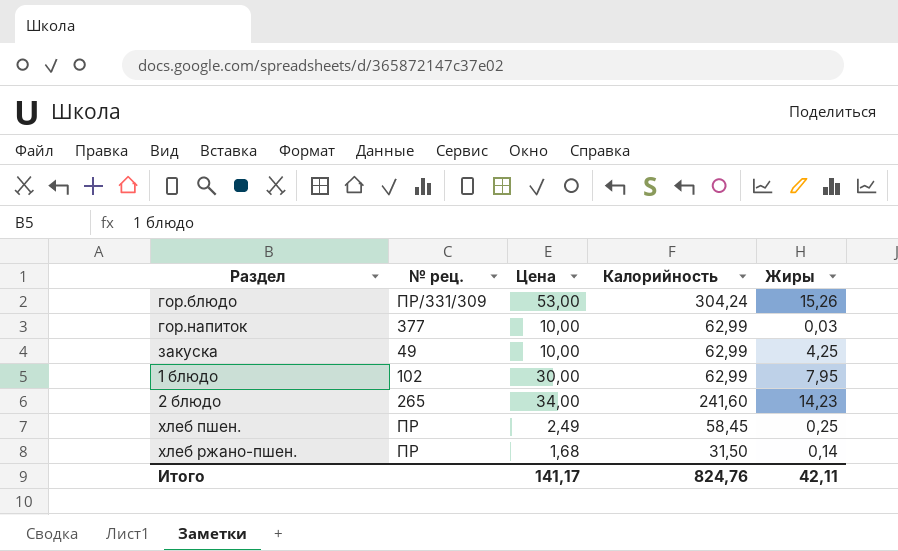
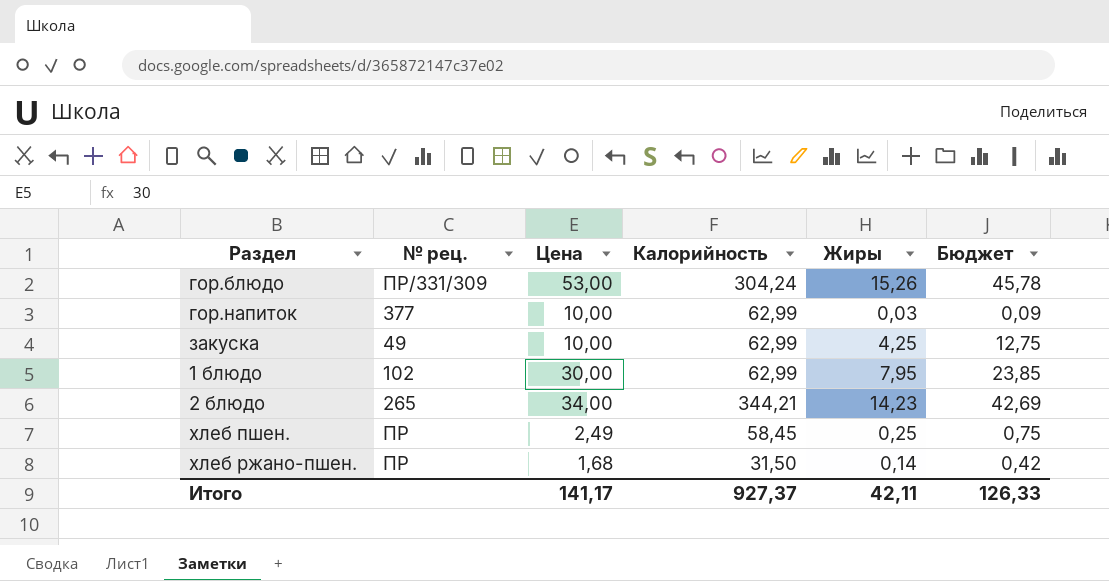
column Бюджет | formula: none -> [Жиры] * 3
2 блюдо | Калорийность: 241,60 -> 344,21
Итого | Калорийность: 824,76 -> 927,37

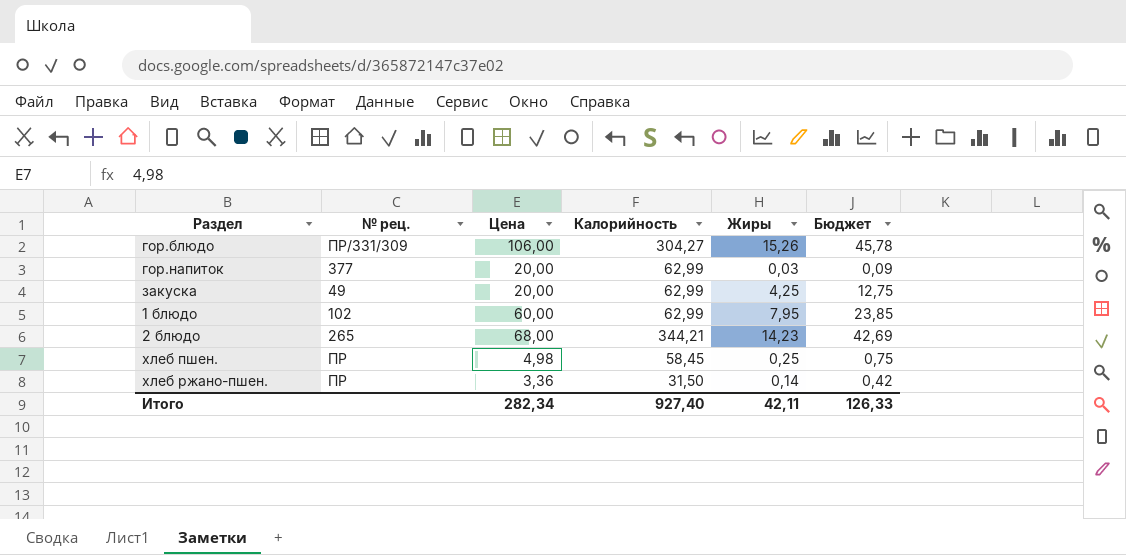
гор.блюдо | Цена: 53,00 -> 106,00
гор.блюдо | Калорийность: 304,24 -> 304,27
гор.напиток | Цена: 10,00 -> 20,00
закуска | Цена: 10,00 -> 20,00
1 блюдо | Цена: 30,00 -> 60,00
2 блюдо | Цена: 34,00 -> 68,00
хлеб пшен. | Цена: 2,49 -> 4,98
хлеб ржано-пшен. | Цена: 1,68 -> 3,36
Итого | Цена: 141,17 -> 282,34
Итого | Калорийность: 927,37 -> 927,40

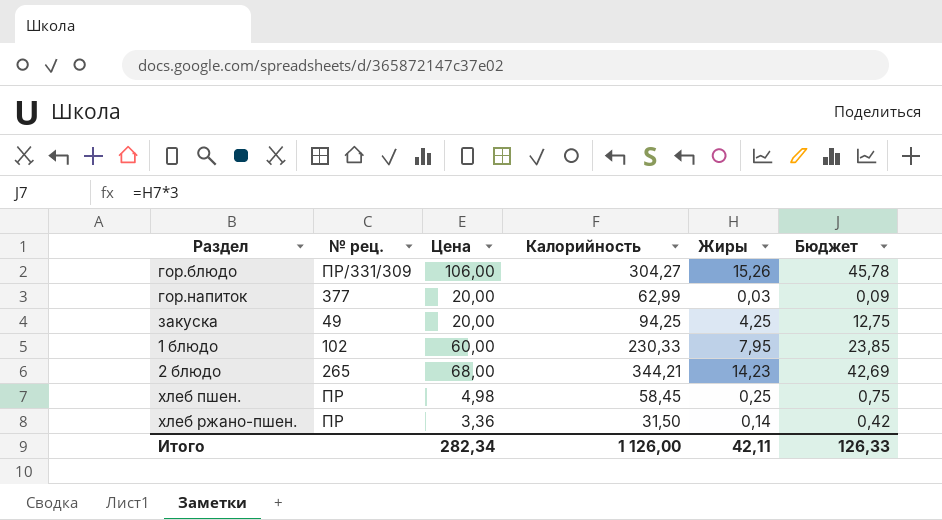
закуска | Калорийность: 62,99 -> 94,25
1 блюдо | Калорийность: 62,99 -> 230,33
Итого | Калорийность: 927,40 -> 1 126,00

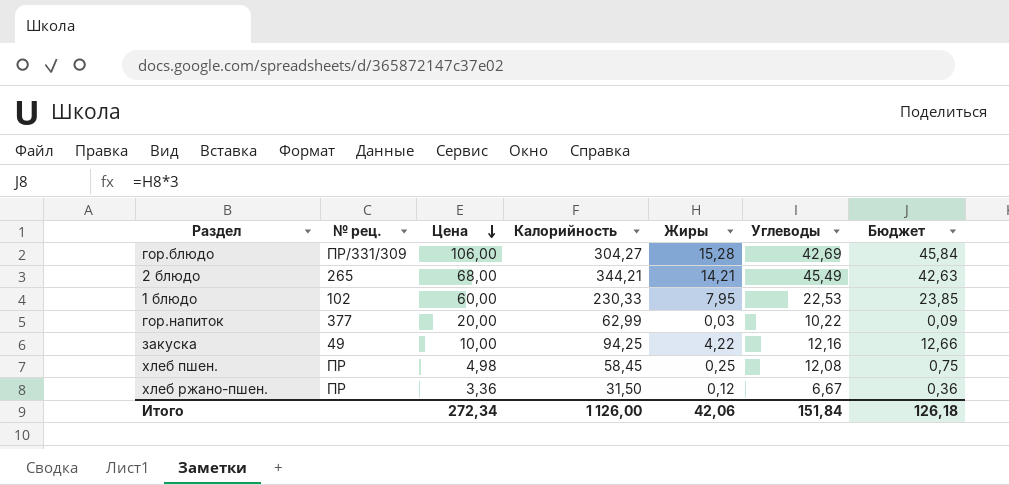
row order: none -> Цена descending
column Углеводы | position: none -> 6
гор.блюдо | Жиры: 15,26 -> 15,28
гор.блюдо | Бюджет: 45,78 -> 45,84
2 блюдо | Жиры: 14,23 -> 14,21
2 блюдо | Бюджет: 42,69 -> 42,63
закуска | Цена: 20,00 -> 10,00
закуска | Жиры: 4,25 -> 4,22
закуска | Бюджет: 12,75 -> 12,66
хлеб ржано-пшен. | Жиры: 0,14 -> 0,12
хлеб ржано-пшен. | Бюджет: 0,42 -> 0,36
Итого | Цена: 282,34 -> 272,34
Итого | Жиры: 42,11 -> 42,06
Итого | Бюджет: 126,33 -> 126,18

